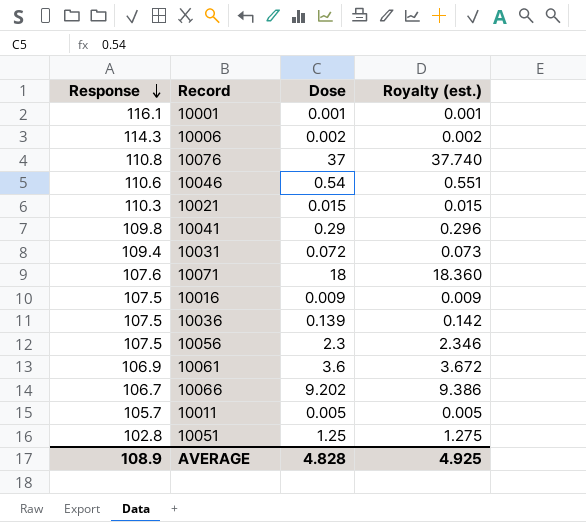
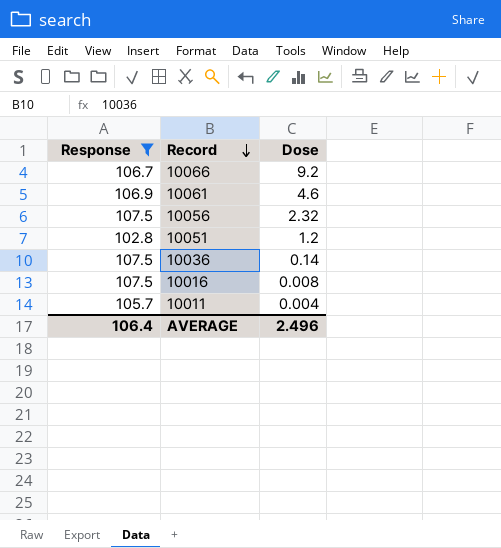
filter: none -> Response <= 107.5
row order: Response descending -> Record descending
column Royalty (est.) | formula: [Dose] * 1.02 -> none
10066 | Dose: 9.202 -> 9.2
10061 | Dose: 3.6 -> 4.6
10056 | Dose: 2.3 -> 2.32
10051 | Dose: 1.25 -> 1.2
10036 | Dose: 0.139 -> 0.14
10016 | Dose: 0.009 -> 0.008
10011 | Dose: 0.005 -> 0.004
AVERAGE | Response: 108.9 -> 106.4
AVERAGE | Dose: 4.828 -> 2.496

